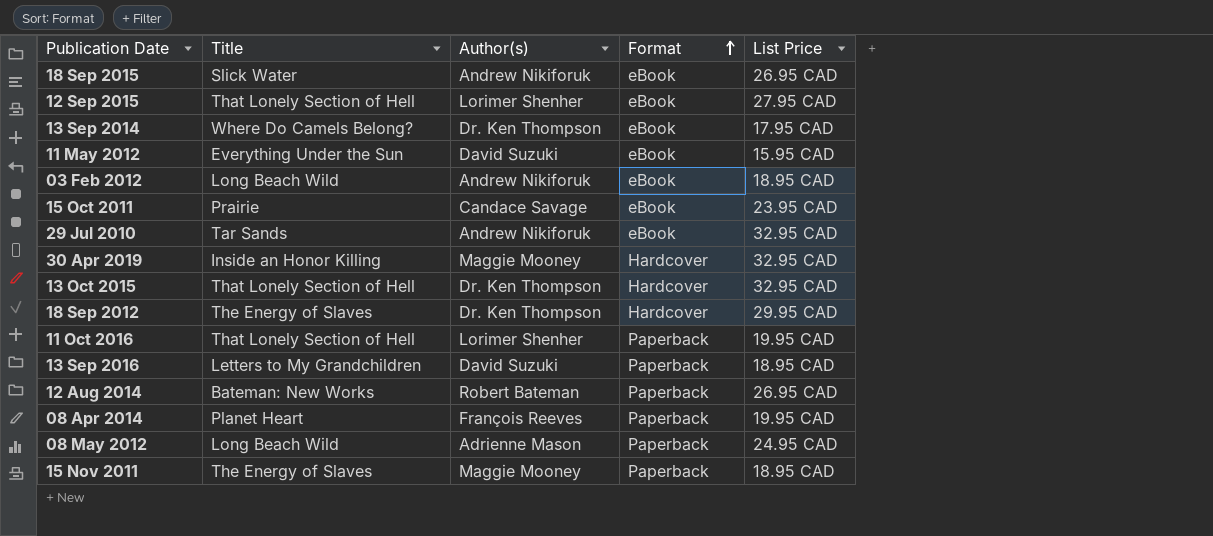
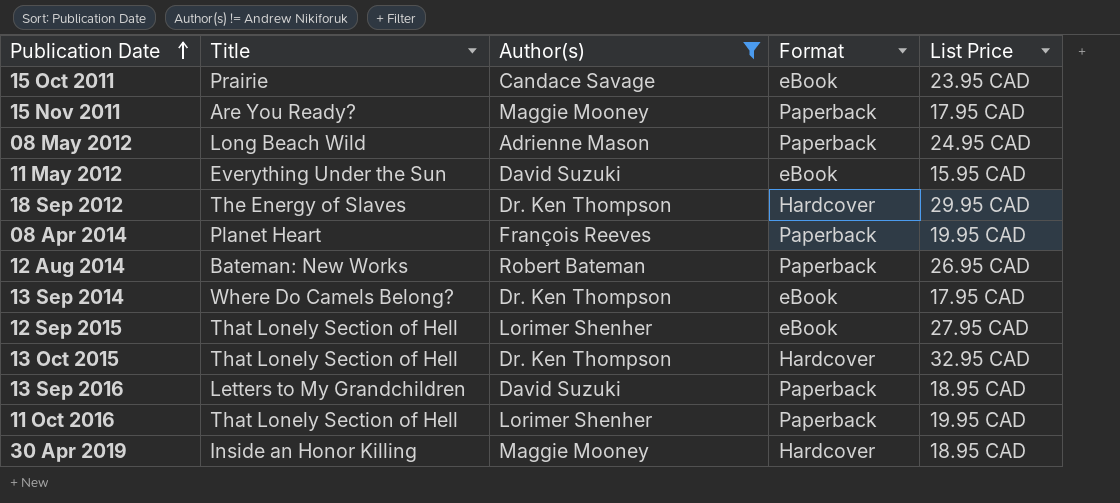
filter: none -> Author(s) != Andrew Nikiforuk
row order: Format ascending -> Publication Date ascending
15 Nov 2011 | Title: The Energy of Slaves -> Are You Ready?
15 Nov 2011 | List Price: 18.95 CAD -> 17.95 CAD
30 Apr 2019 | List Price: 32.95 CAD -> 18.95 CAD

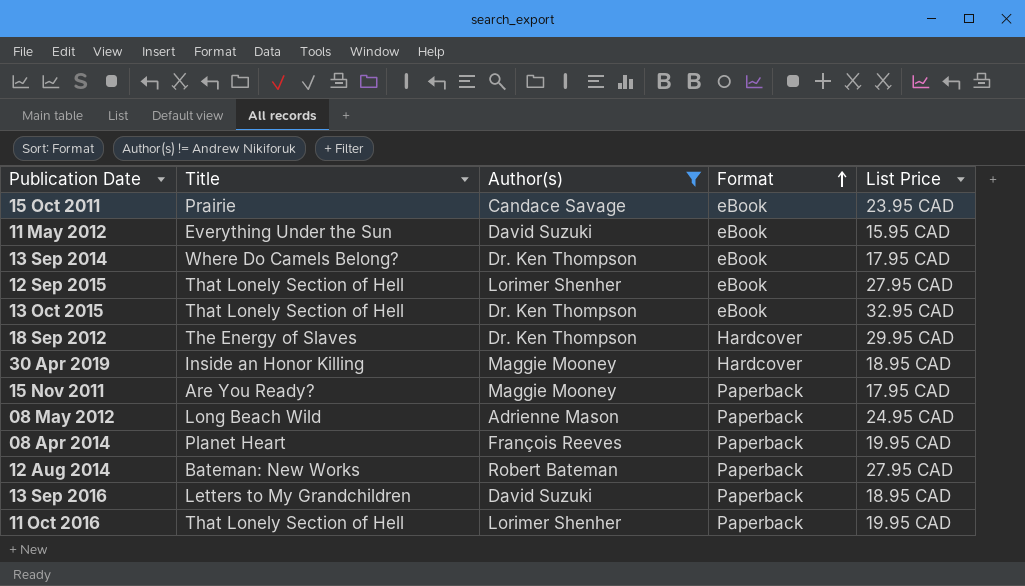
row order: Publication Date ascending -> Format ascending
13 Oct 2015 | Format: Hardcover -> eBook
12 Aug 2014 | List Price: 26.95 CAD -> 27.95 CAD

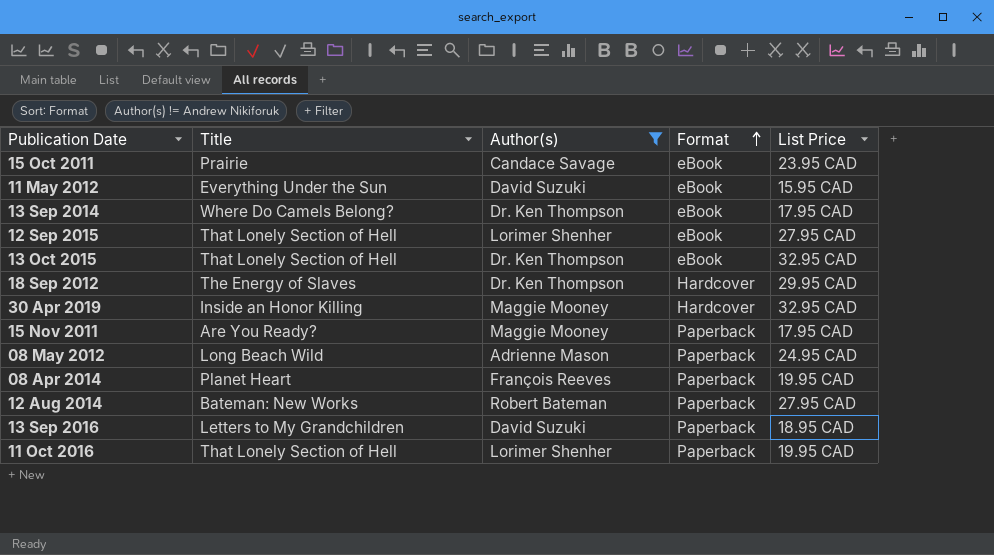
30 Apr 2019 | List Price: 18.95 CAD -> 32.95 CAD

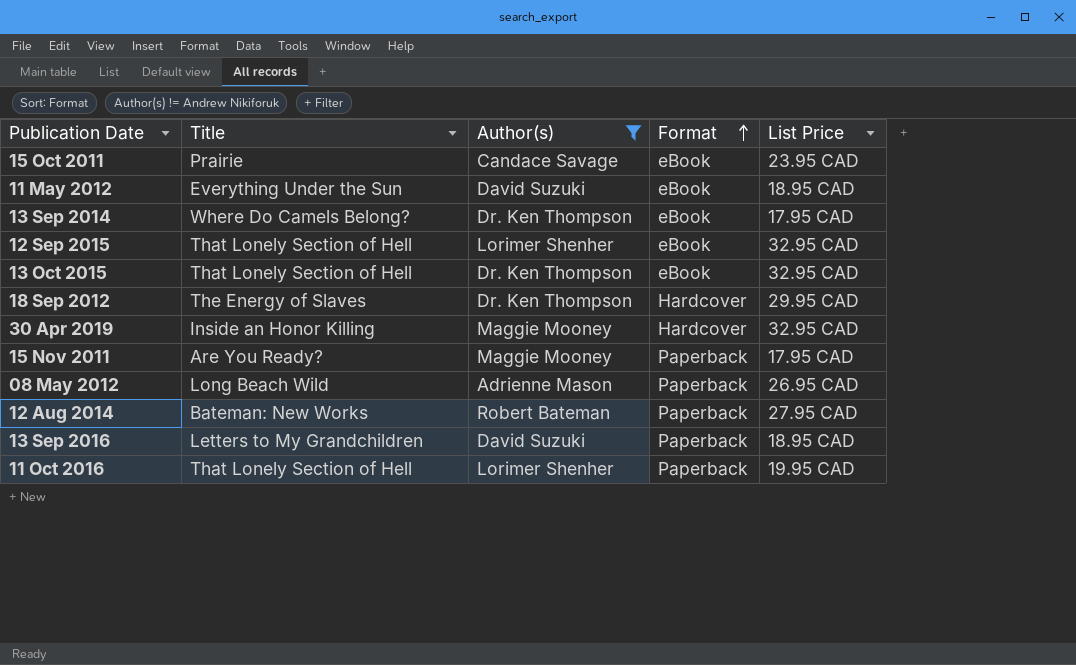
row 08 Apr 2014: Planet Heart | François Reeves | Paperback | 19.95 CAD -> none
11 May 2012 | List Price: 15.95 CAD -> 18.95 CAD
12 Sep 2015 | List Price: 27.95 CAD -> 32.95 CAD
08 May 2012 | List Price: 24.95 CAD -> 26.95 CAD

